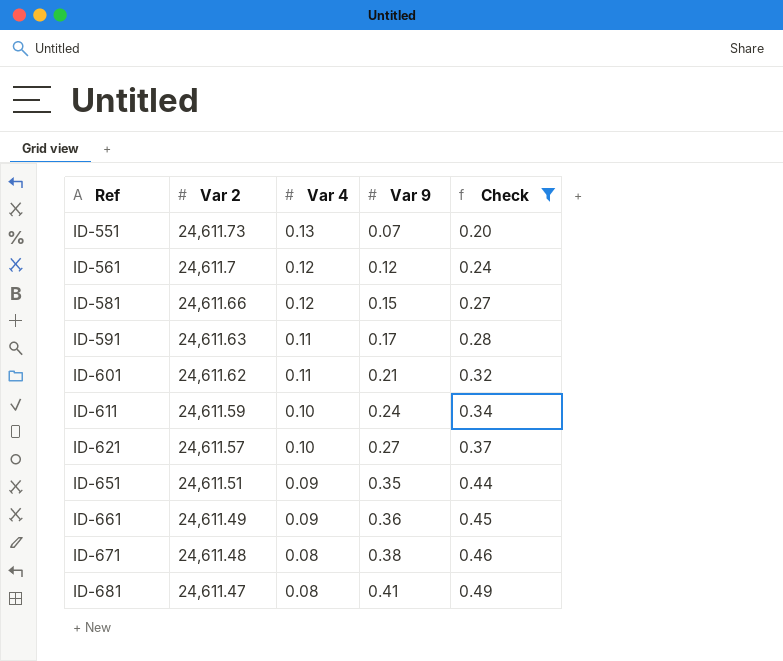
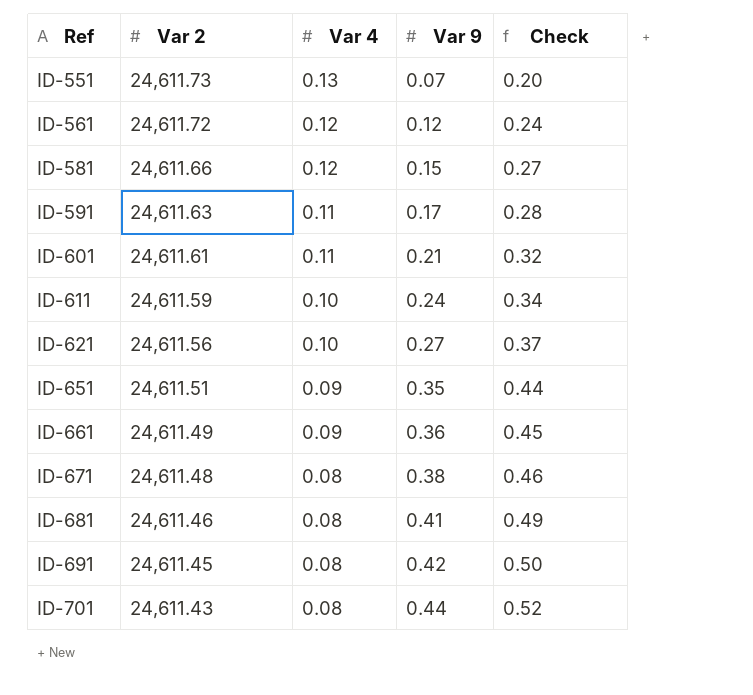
filter: Check <= 0.49 -> none
ID-561 | Var 2: 24,611.7 -> 24,611.72
ID-601 | Var 2: 24,611.62 -> 24,611.61
ID-621 | Var 2: 24,611.57 -> 24,611.56
ID-681 | Var 2: 24,611.47 -> 24,611.46

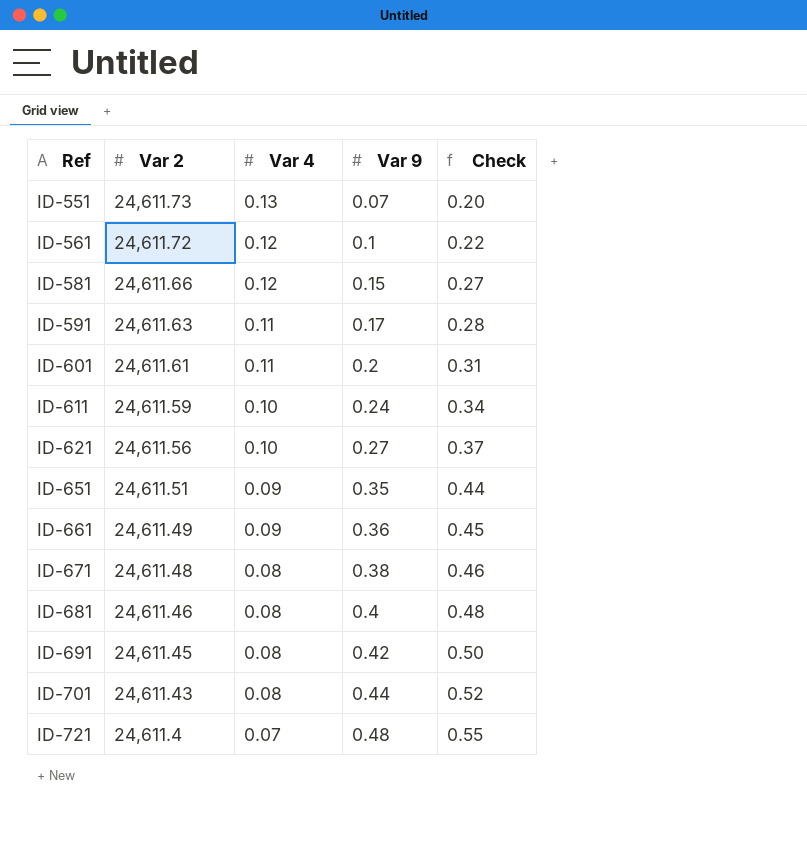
ID-561 | Var 9: 0.12 -> 0.1
ID-561 | Check: 0.24 -> 0.22
ID-601 | Var 9: 0.21 -> 0.2
ID-601 | Check: 0.32 -> 0.31
ID-681 | Var 9: 0.41 -> 0.4
ID-681 | Check: 0.49 -> 0.48
row ID-721: none -> 24,611.4 | 0.07 | 0.48 | 0.55

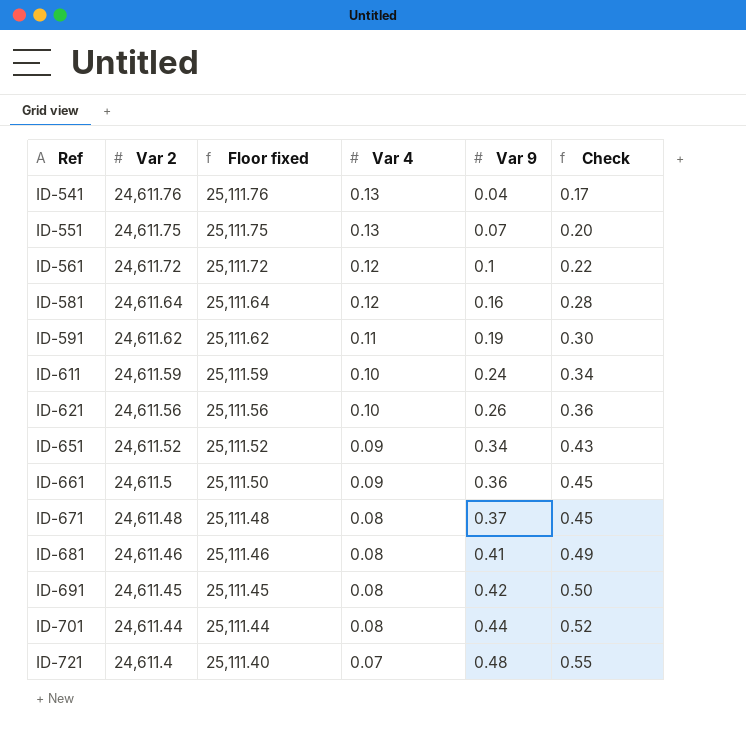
column Floor fixed | formula: none -> [Var 2] + 500
row ID-601: 24,611.61 | 0.11 | 0.2 | 0.31 -> none
row ID-541: none -> 24,611.76 | 25,111.76 | 0.13 | 0.04 | 0.17
ID-551 | Var 2: 24,611.73 -> 24,611.75
ID-581 | Var 2: 24,611.66 -> 24,611.64
ID-581 | Var 9: 0.15 -> 0.16
ID-581 | Check: 0.27 -> 0.28
ID-591 | Var 2: 24,611.63 -> 24,611.62
ID-591 | Var 9: 0.17 -> 0.19
ID-591 | Check: 0.28 -> 0.30
ID-621 | Var 9: 0.27 -> 0.26
ID-621 | Check: 0.37 -> 0.36
ID-651 | Var 2: 24,611.51 -> 24,611.52
ID-651 | Var 9: 0.35 -> 0.34
ID-651 | Check: 0.44 -> 0.43
ID-661 | Var 2: 24,611.49 -> 24,611.5
ID-671 | Var 9: 0.38 -> 0.37
ID-671 | Check: 0.46 -> 0.45
ID-681 | Var 9: 0.4 -> 0.41
ID-681 | Check: 0.48 -> 0.49
ID-701 | Var 2: 24,611.43 -> 24,611.44

